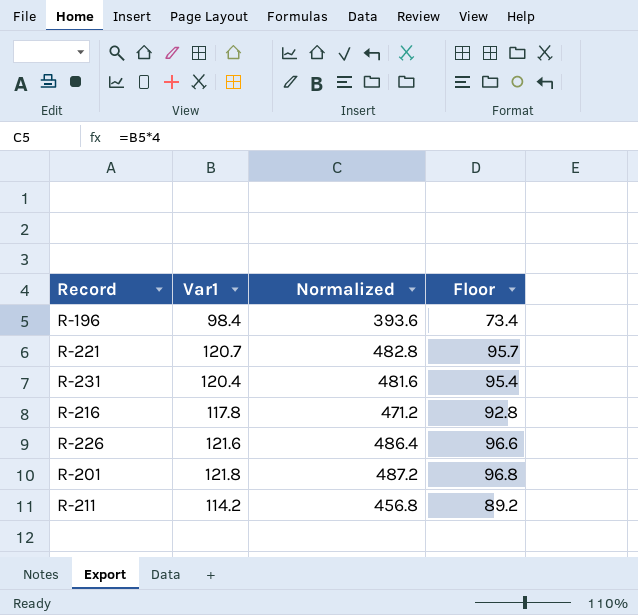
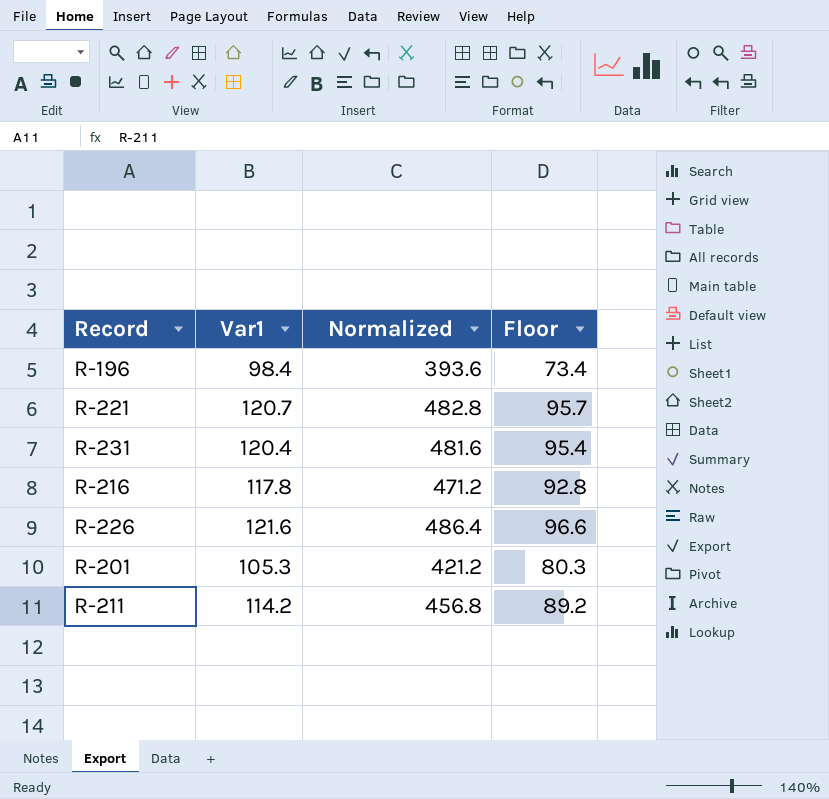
R-201 | Var1: 121.8 -> 105.3
R-201 | Normalized: 487.2 -> 421.2
R-201 | Floor: 96.8 -> 80.3

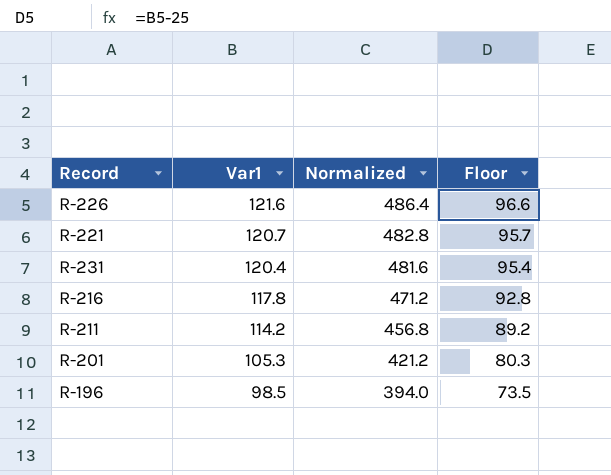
row order: none -> Var1 descending
R-196 | Var1: 98.4 -> 98.5
R-196 | Normalized: 393.6 -> 394.0
R-196 | Floor: 73.4 -> 73.5

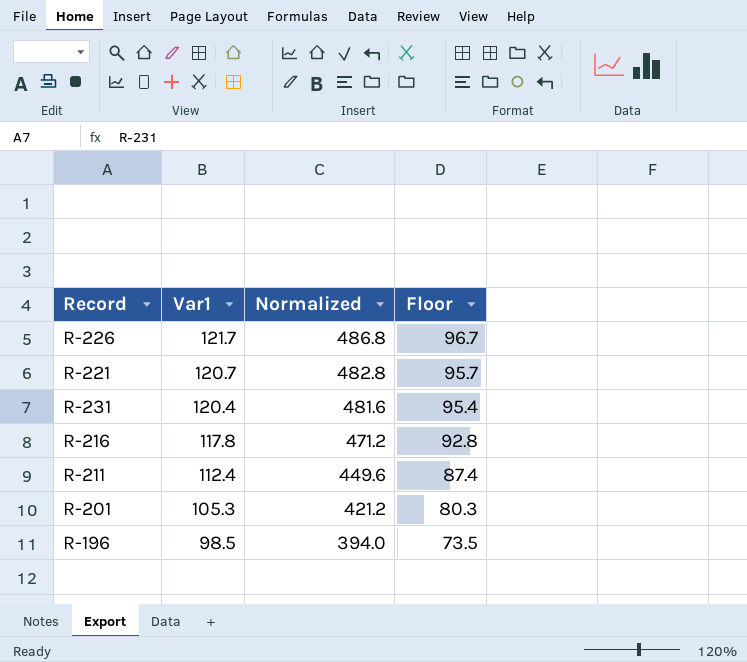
R-226 | Var1: 121.6 -> 121.7
R-226 | Normalized: 486.4 -> 486.8
R-226 | Floor: 96.6 -> 96.7
R-211 | Var1: 114.2 -> 112.4
R-211 | Normalized: 456.8 -> 449.6
R-211 | Floor: 89.2 -> 87.4

